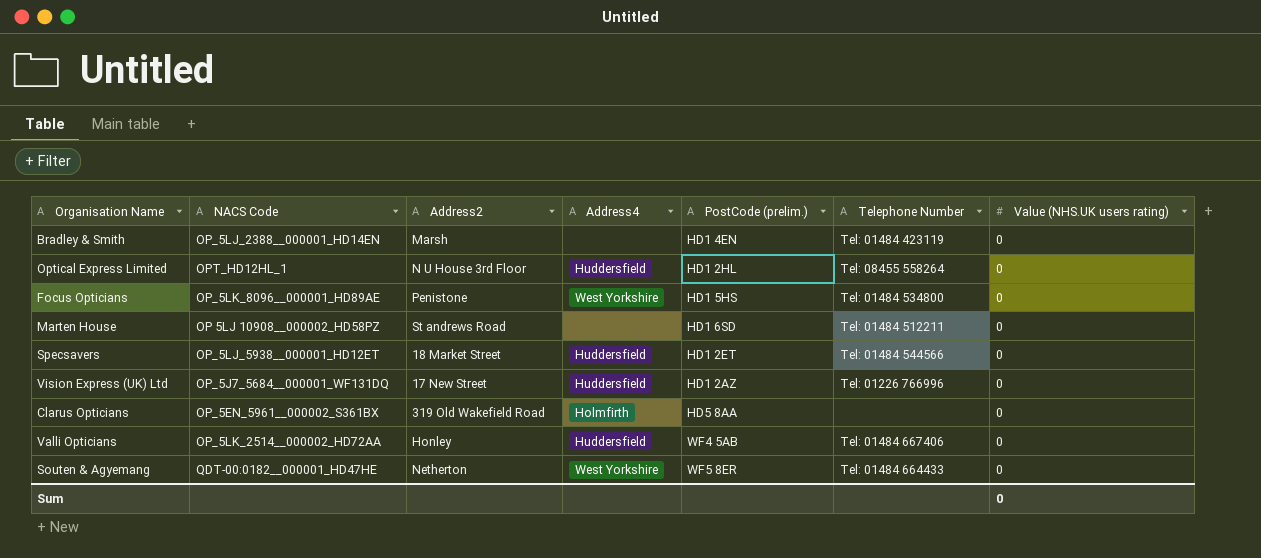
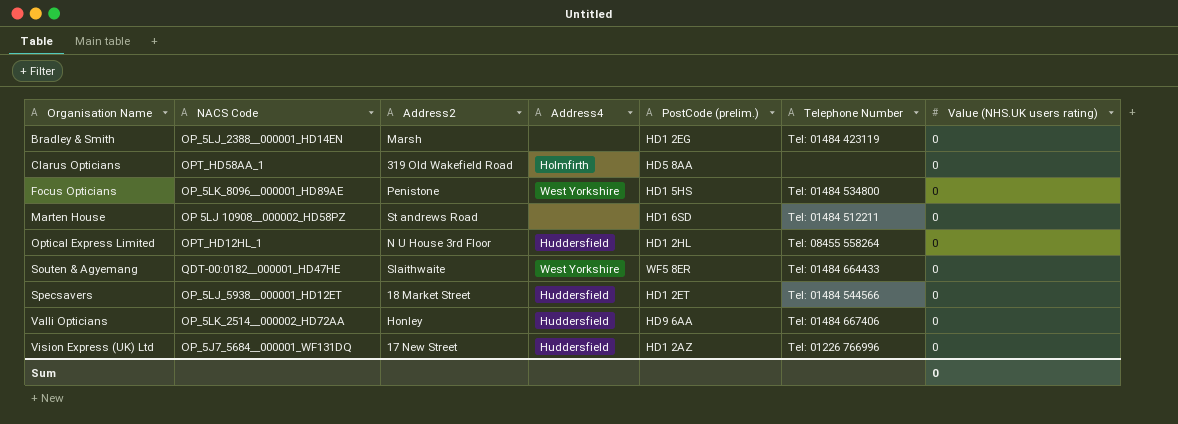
row order: none -> Organisation Name ascending
Bradley & Smith | PostCode (prelim.): HD1 4EN -> HD1 2EG
Clarus Opticians | NACS Code: OP_5EN_5961__000002_S361BX -> OPT_HD58AA_1
Souten & Agyemang | Address2: Netherton -> Slaithwaite
Valli Opticians | PostCode (prelim.): WF4 5AB -> HD9 6AA

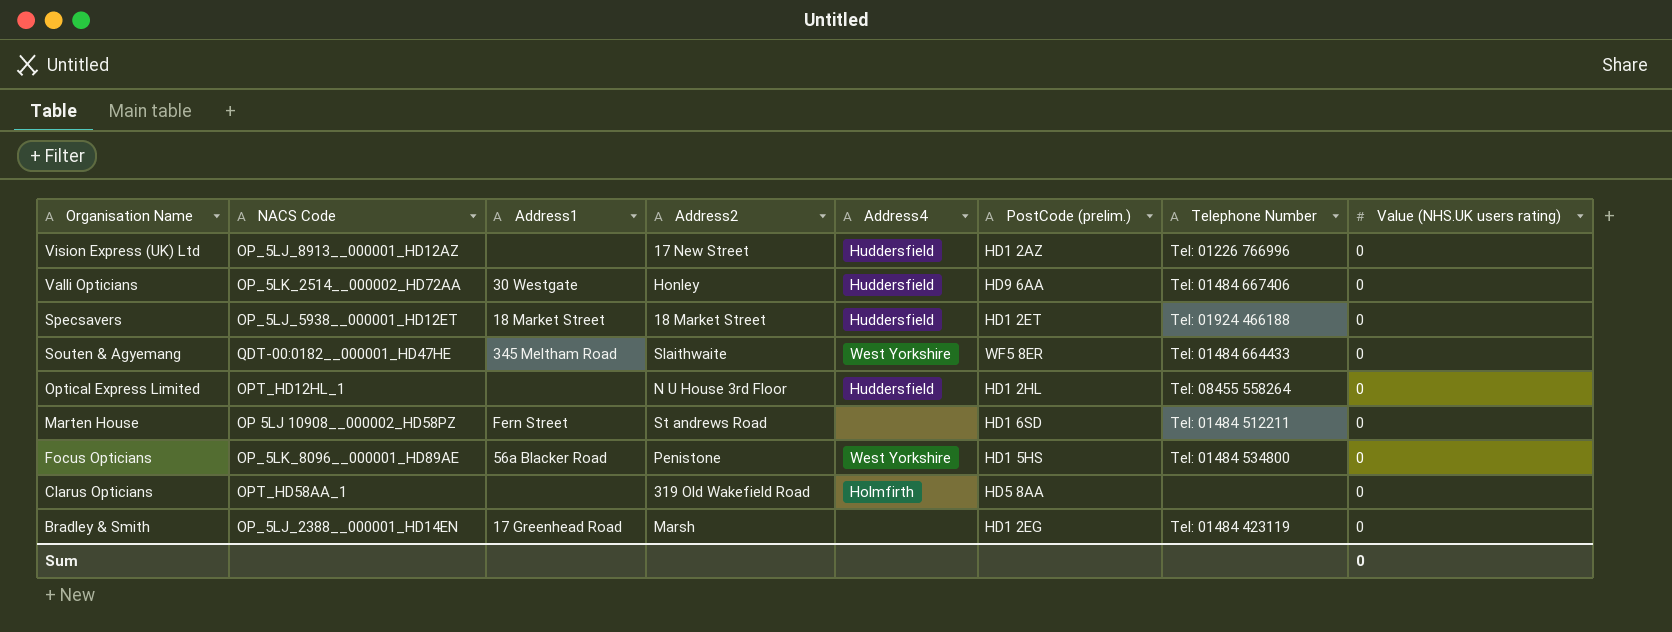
row order: Organisation Name ascending -> Organisation Name descending
column Address1 | position: none -> 3
Vision Express (UK) Ltd | NACS Code: OP_5J7_5684__000001_WF131DQ -> OP_5LJ_8913__000001_HD12AZ
Specsavers | Telephone Number: Tel: 01484 544566 -> Tel: 01924 466188

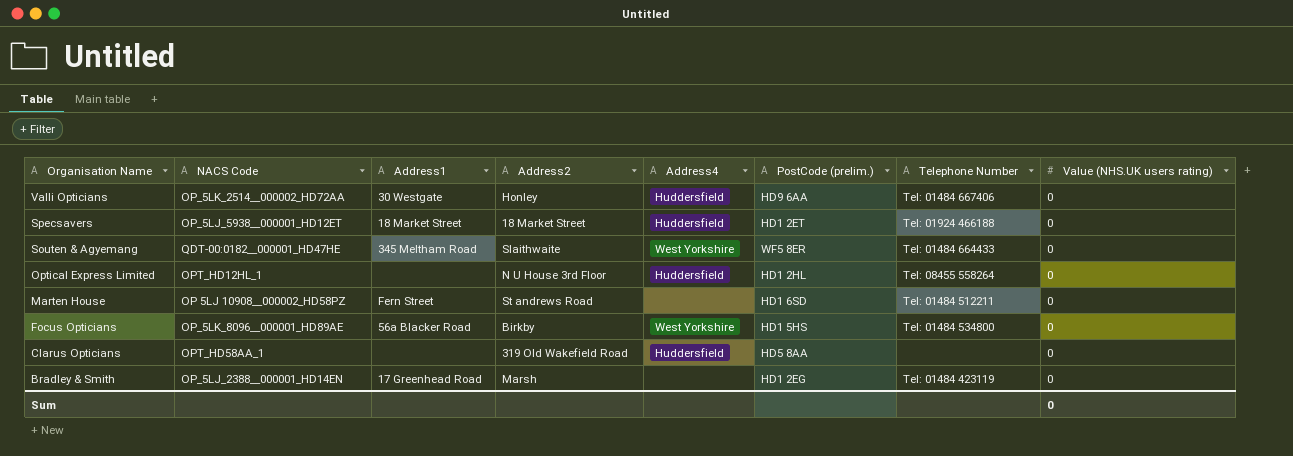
row Vision Express (UK) Ltd: OP_5LJ_8913__000001_HD12AZ | none | 17 New Street | Huddersfield | HD1 2AZ | Tel: 01226 766996 | 0 -> none
Focus Opticians | Address2: Penistone -> Birkby
Clarus Opticians | Address4: Holmfirth -> Huddersfield

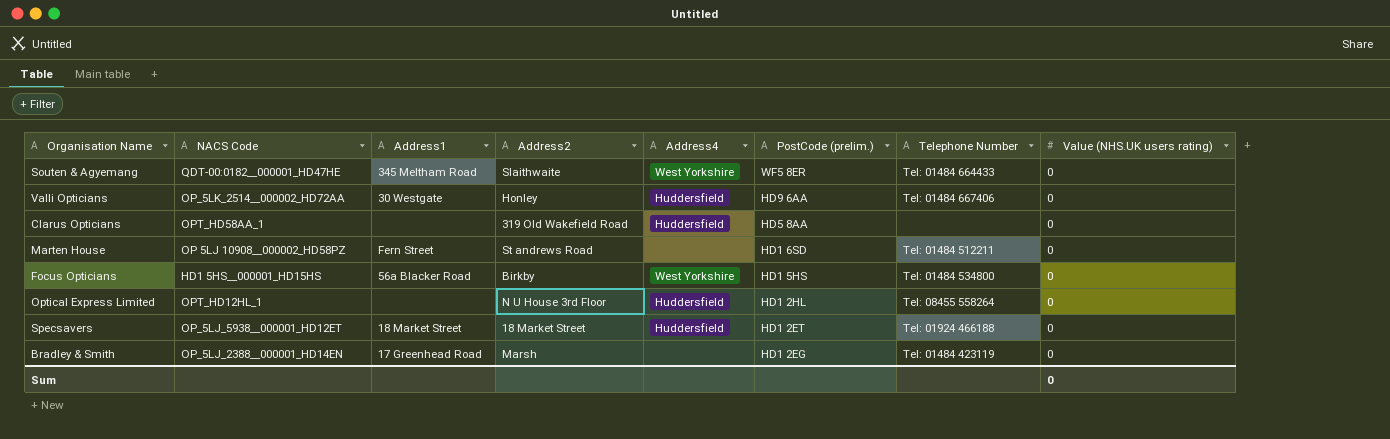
row order: Organisation Name descending -> PostCode (prelim.) descending
Focus Opticians | NACS Code: OP_5LK_8096__000001_HD89AE -> HD1 5HS__000001_HD15HS

